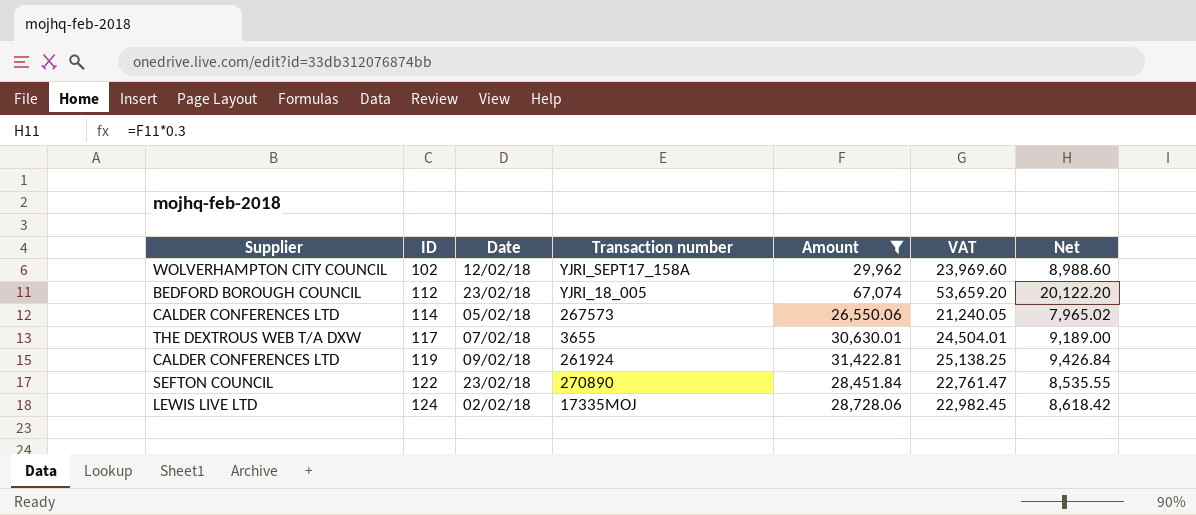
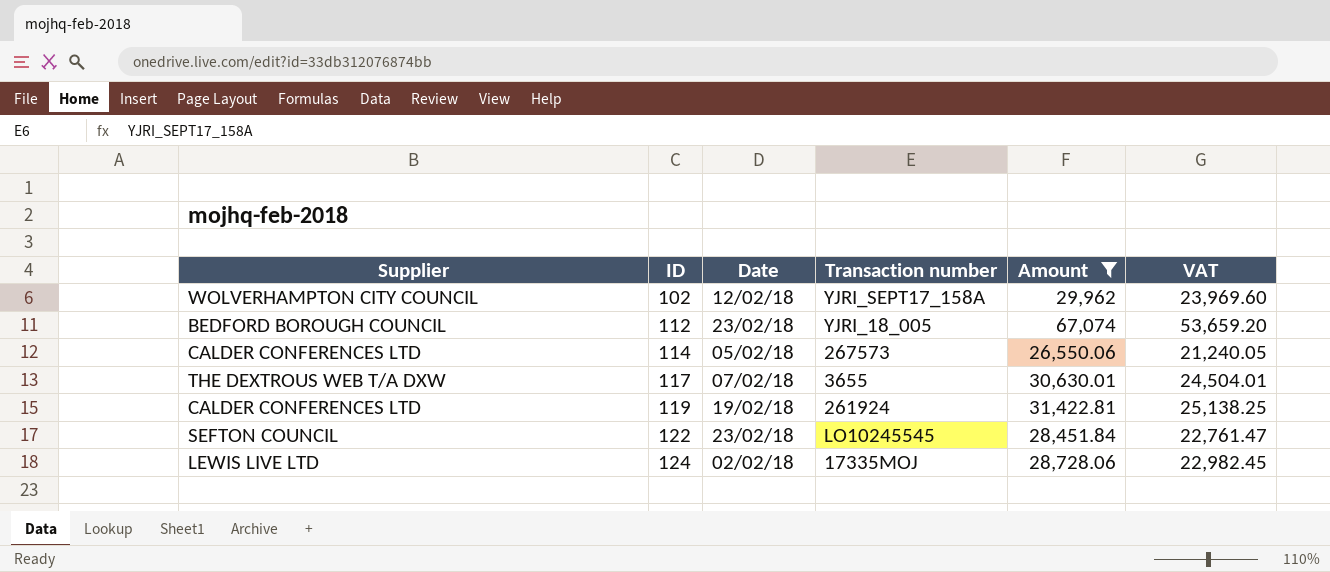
column Net | formula: [Amount] * 0.3 -> none
119 | Date: 09/02/18 -> 19/02/18
122 | Transaction number: 270890 -> LO10245545

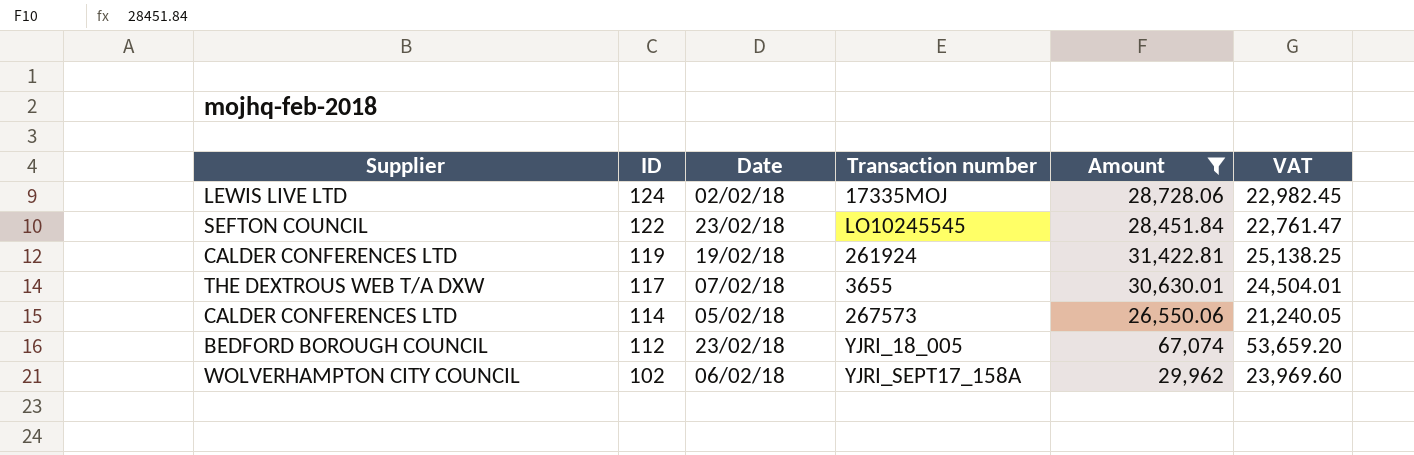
row order: ID ascending -> ID descending
102 | Date: 12/02/18 -> 06/02/18

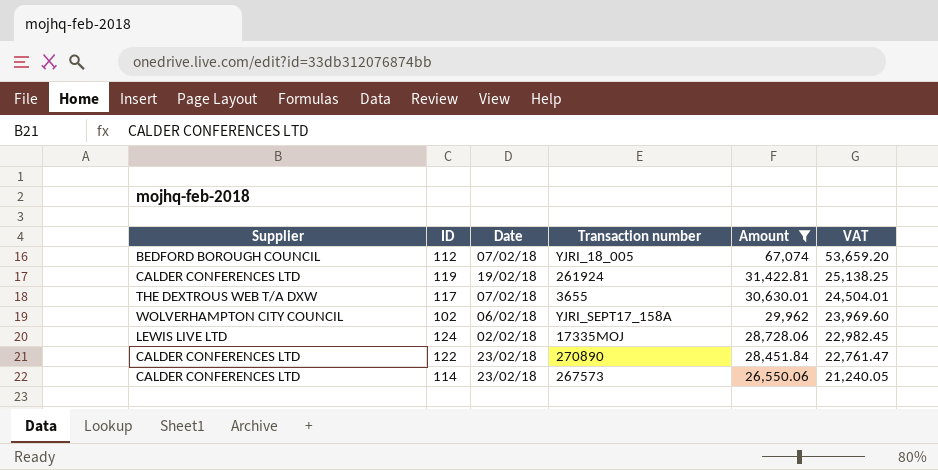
row order: ID descending -> Amount descending
112 | Date: 23/02/18 -> 07/02/18
122 | Supplier: SEFTON COUNCIL -> CALDER CONFERENCES LTD
122 | Transaction number: LO10245545 -> 270890
114 | Date: 05/02/18 -> 23/02/18

